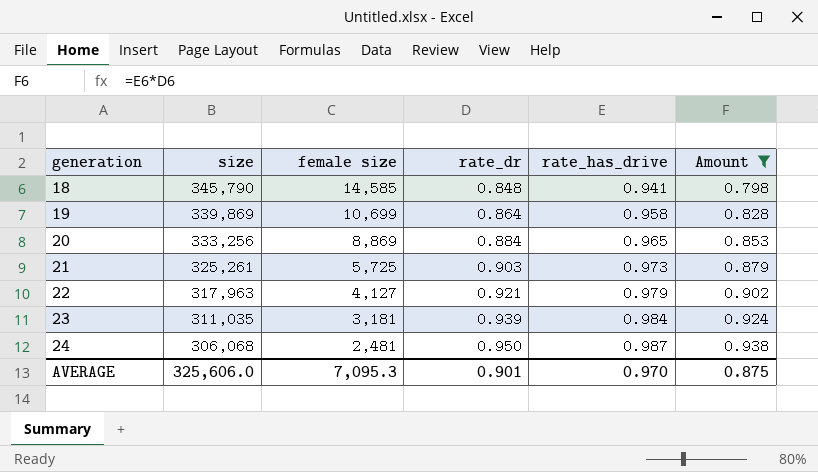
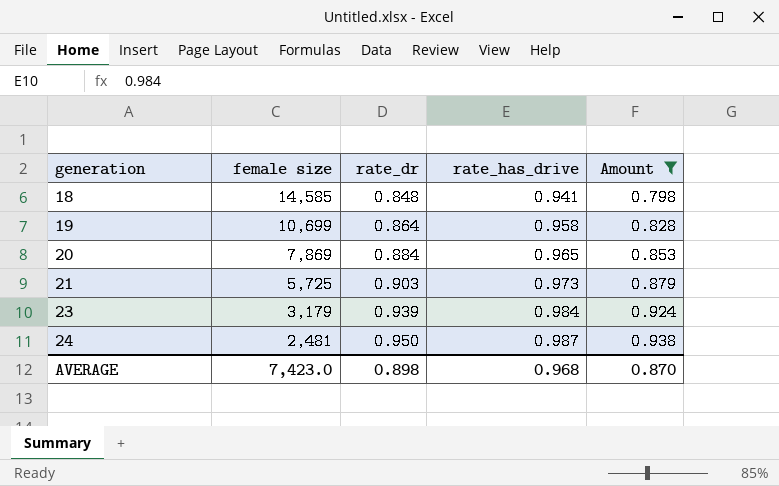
column size | position: 2 -> none
row 22: 317,963 | 4,127 | 0.921 | 0.979 | 0.902 -> none
20 | female size: 8,869 -> 7,869
23 | female size: 3,181 -> 3,179
AVERAGE | female size: 7,095.3 -> 7,423.0
AVERAGE | rate_dr: 0.901 -> 0.898
AVERAGE | rate_has_drive: 0.970 -> 0.968
AVERAGE | Amount: 0.875 -> 0.870

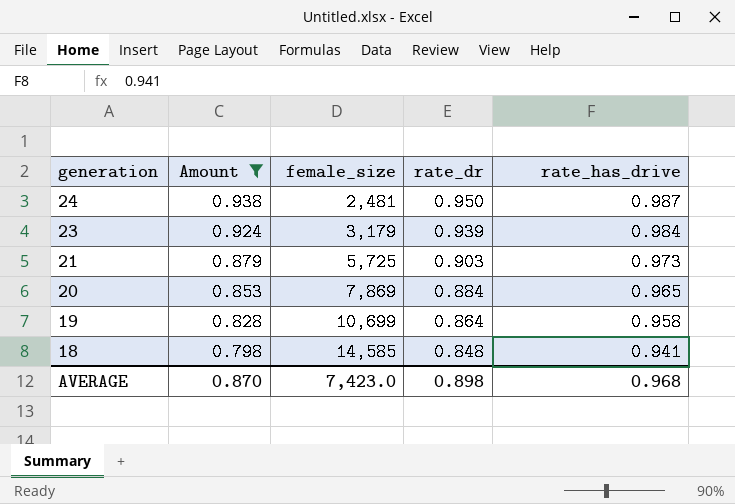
row order: generation ascending -> generation descending
column Amount | position: 5 -> 2
column name: female size -> female_size

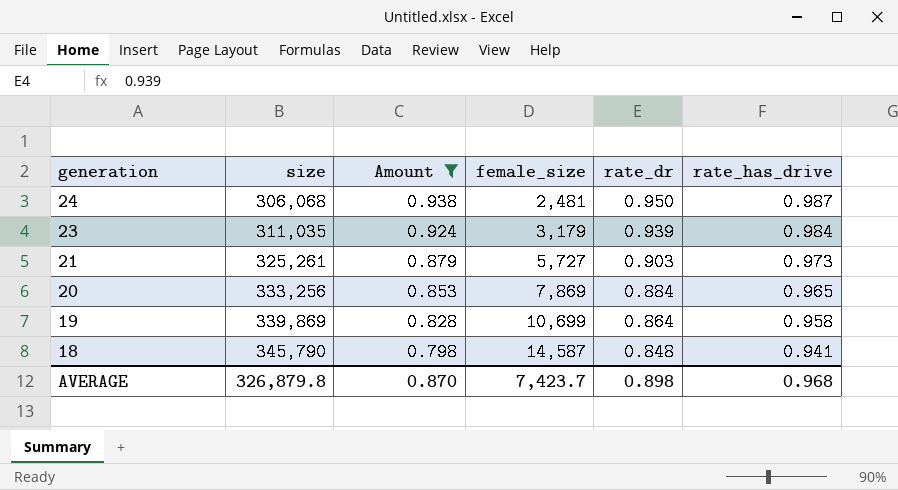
column size | position: none -> 2
21 | female_size: 5,725 -> 5,727
18 | female_size: 14,585 -> 14,587
AVERAGE | female_size: 7,423.0 -> 7,423.7

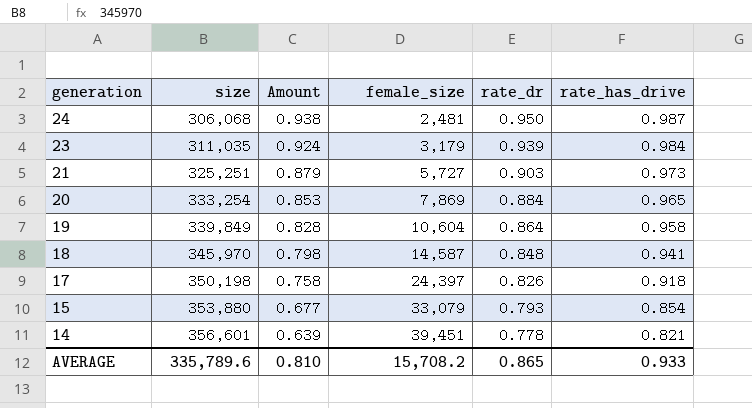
filter: Amount >= 0.798 -> none
21 | size: 325,261 -> 325,251
20 | size: 333,256 -> 333,254
19 | size: 339,869 -> 339,849
19 | female_size: 10,699 -> 10,604
18 | size: 345,790 -> 345,970
AVERAGE | size: 326,879.8 -> 335,789.6
AVERAGE | Amount: 0.870 -> 0.810
AVERAGE | female_size: 7,423.7 -> 15,708.2
AVERAGE | rate_dr: 0.898 -> 0.865
AVERAGE | rate_has_drive: 0.968 -> 0.933

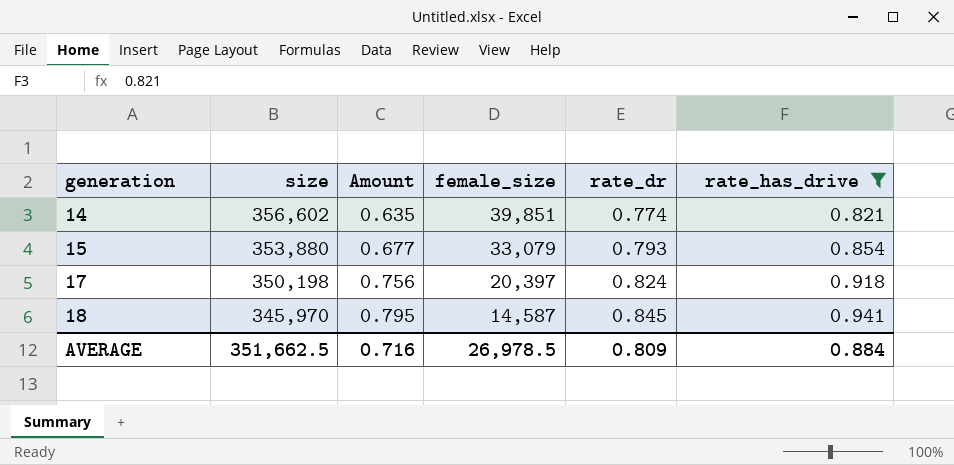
filter: none -> rate_has_drive <= 0.941
row order: generation descending -> generation ascending
14 | size: 356,601 -> 356,602
14 | Amount: 0.639 -> 0.635
14 | female_size: 39,451 -> 39,851
14 | rate_dr: 0.778 -> 0.774
17 | Amount: 0.758 -> 0.756
17 | female_size: 24,397 -> 20,397
17 | rate_dr: 0.826 -> 0.824
18 | Amount: 0.798 -> 0.795
18 | rate_dr: 0.848 -> 0.845
AVERAGE | size: 335,789.6 -> 351,662.5
AVERAGE | Amount: 0.810 -> 0.716
AVERAGE | female_size: 15,708.2 -> 26,978.5
AVERAGE | rate_dr: 0.865 -> 0.809
AVERAGE | rate_has_drive: 0.933 -> 0.884

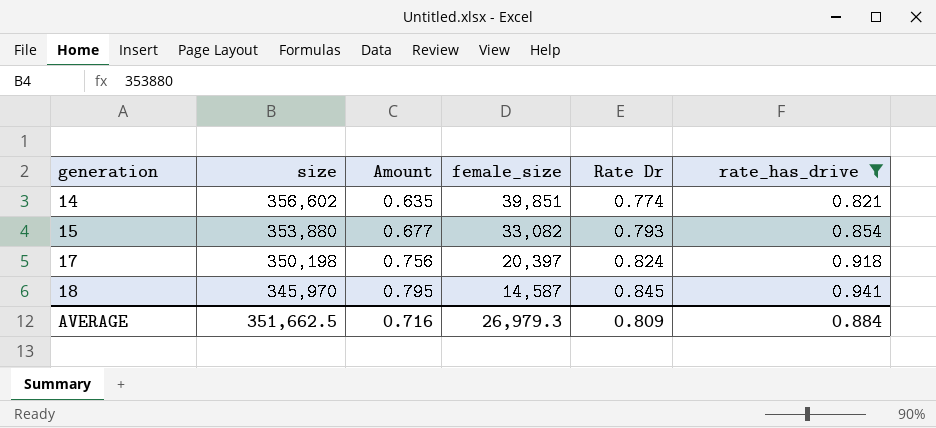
column name: rate_dr -> Rate Dr
15 | female_size: 33,079 -> 33,082
AVERAGE | female_size: 26,978.5 -> 26,979.3

